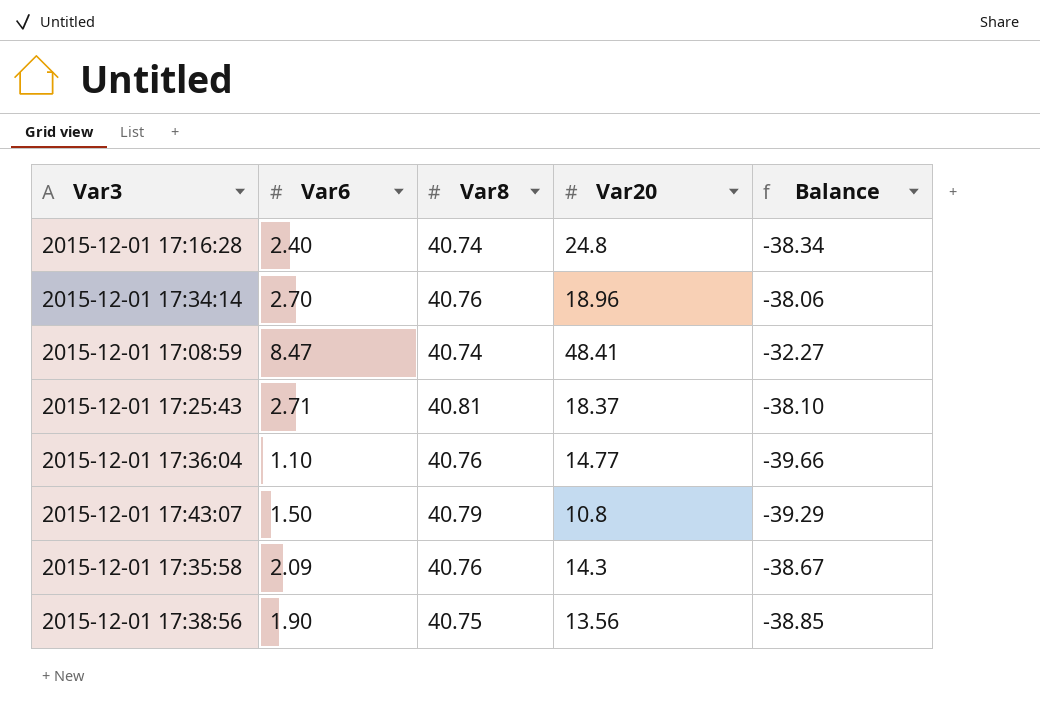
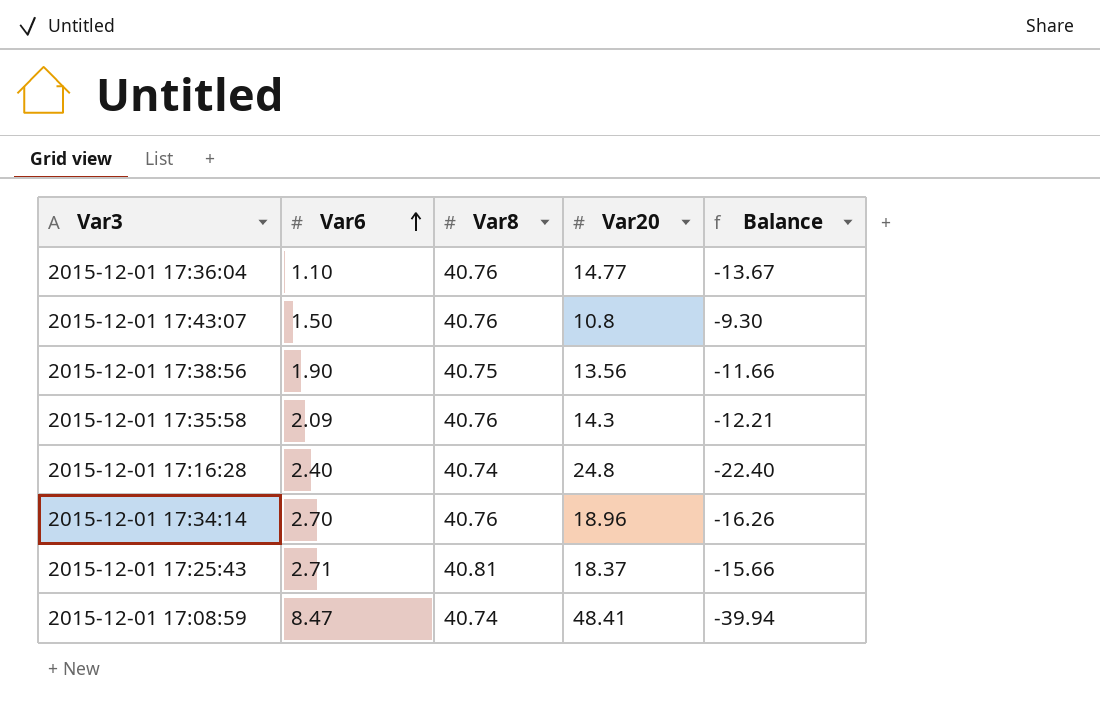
row order: none -> Var6 ascending
column Balance | formula: [Var6] - [Var8] -> [Var6] - [Var20]
2015-12-01 17:43:07 | Var8: 40.79 -> 40.76

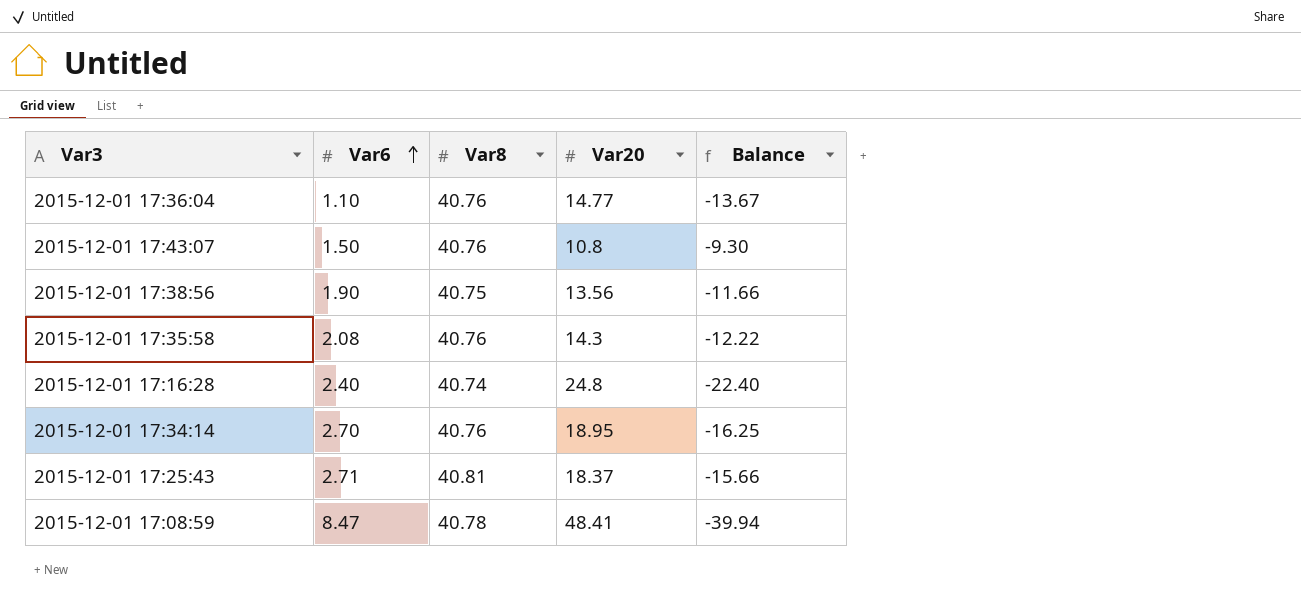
2015-12-01 17:35:58 | Var6: 2.09 -> 2.08
2015-12-01 17:35:58 | Balance: -12.21 -> -12.22
2015-12-01 17:34:14 | Var20: 18.96 -> 18.95
2015-12-01 17:34:14 | Balance: -16.26 -> -16.25
2015-12-01 17:08:59 | Var8: 40.74 -> 40.78

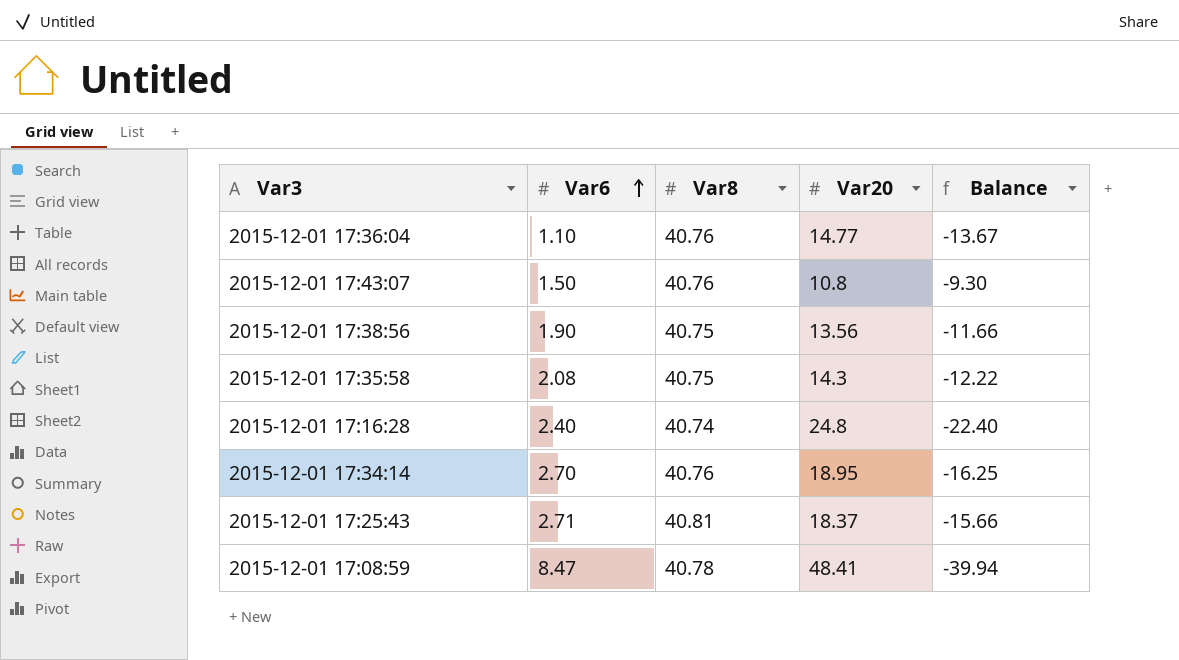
2015-12-01 17:35:58 | Var8: 40.76 -> 40.75

